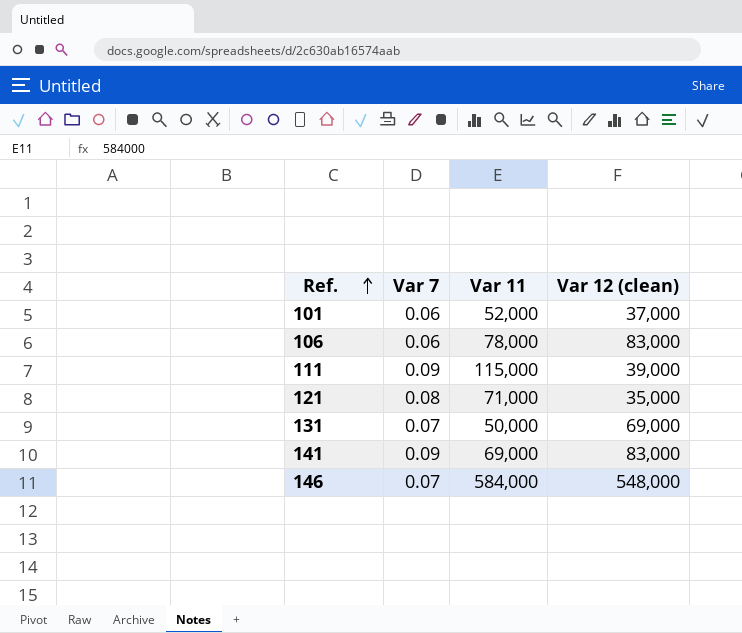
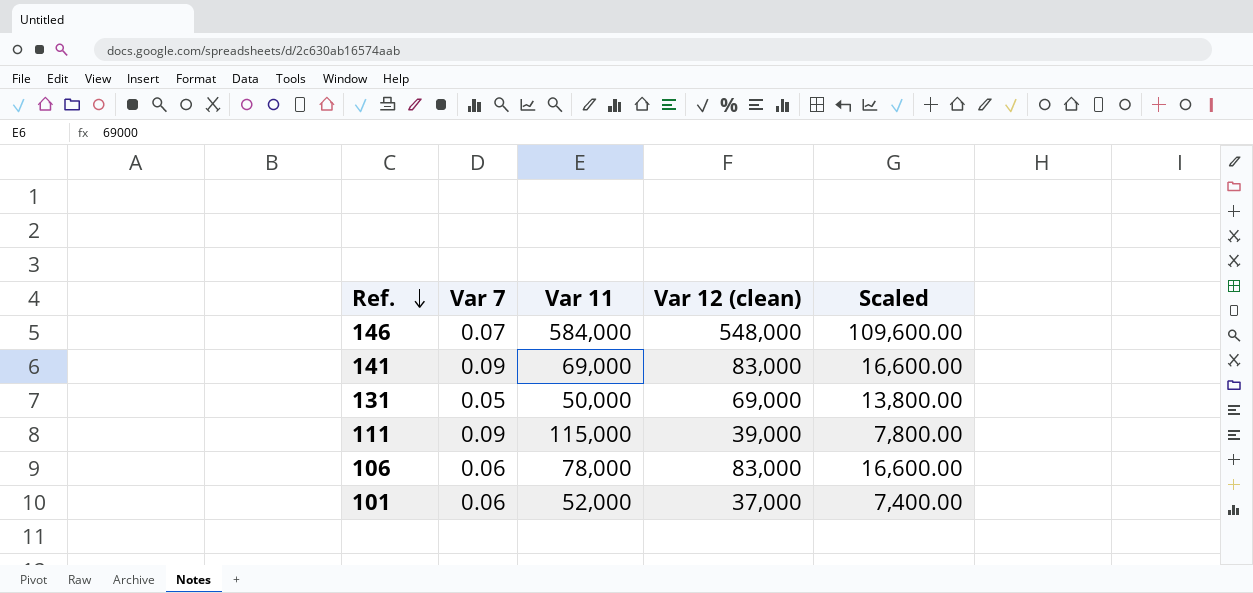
row order: Ref. ascending -> Ref. descending
column Scaled | formula: none -> [Var 12 (clean)] * 0.2
row 121: 0.08 | 71,000 | 35,000 -> none
131 | Var 7: 0.07 -> 0.05

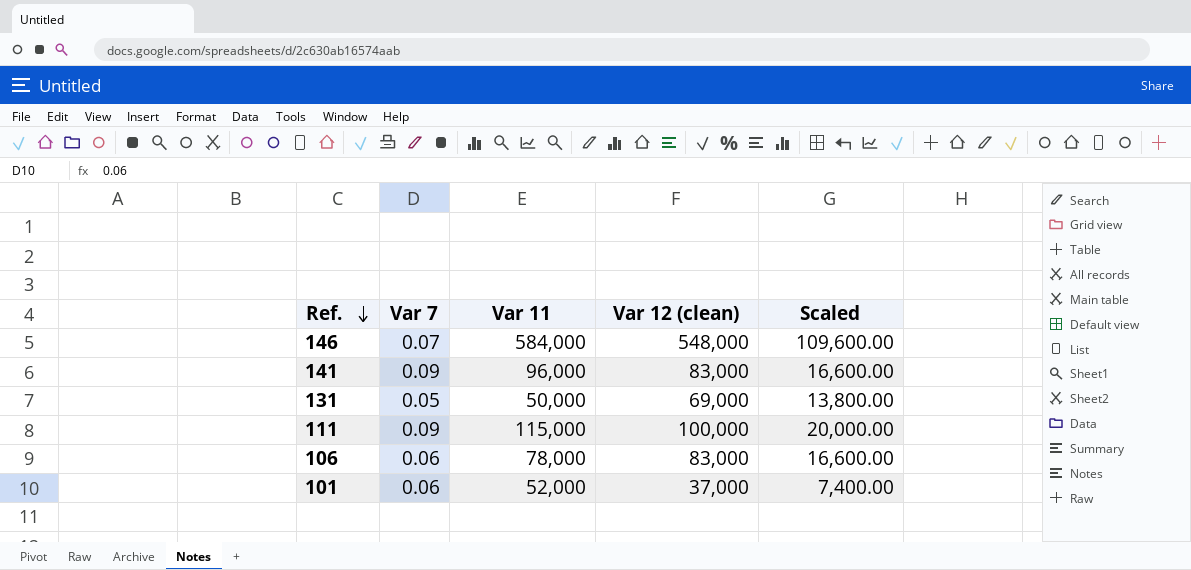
141 | Var 11: 69,000 -> 96,000
111 | Var 12 (clean): 39,000 -> 100,000
111 | Scaled: 7,800.00 -> 20,000.00

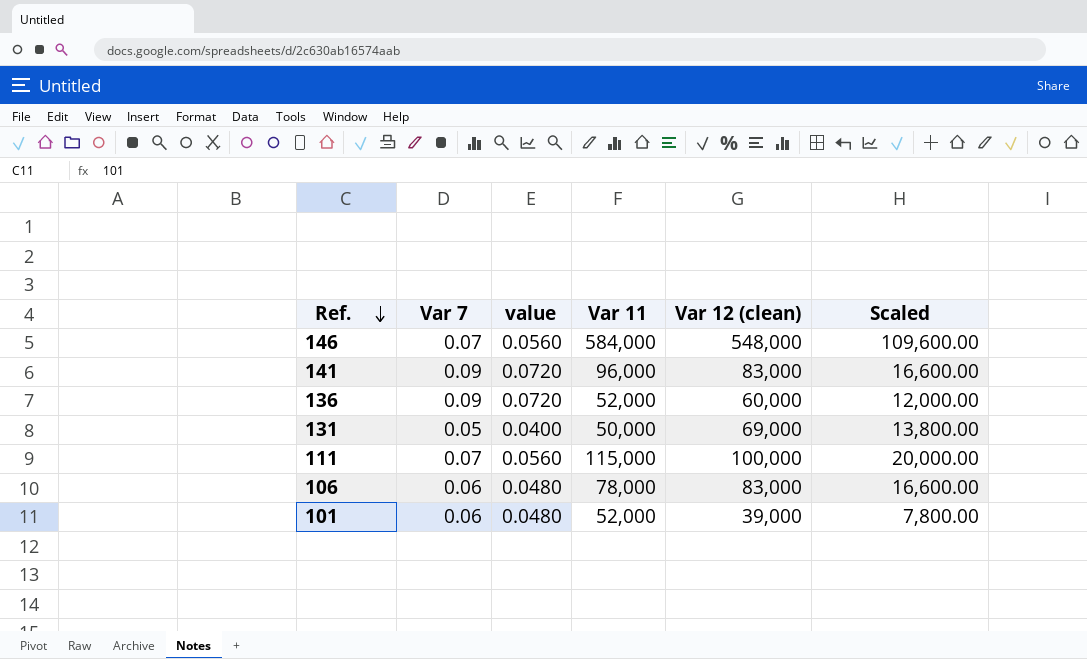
column value | formula: none -> [Var 7] * 0.8
row 136: none -> 0.09 | 0.0720 | 52,000 | 60,000 | 12,000.00
111 | Var 7: 0.09 -> 0.07
101 | Var 12 (clean): 37,000 -> 39,000
101 | Scaled: 7,400.00 -> 7,800.00

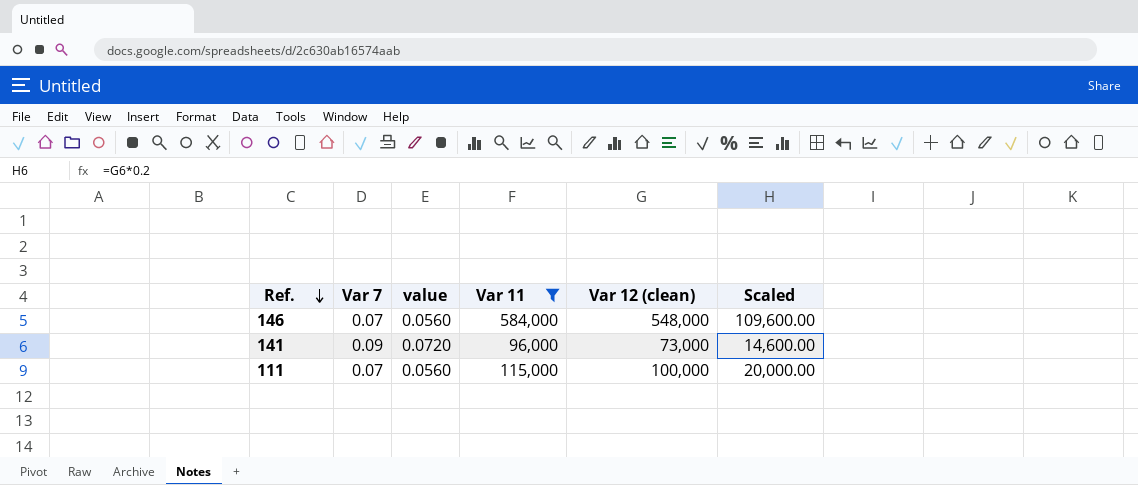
filter: none -> Var 11 >= 96,000
141 | Var 12 (clean): 83,000 -> 73,000
141 | Scaled: 16,600.00 -> 14,600.00

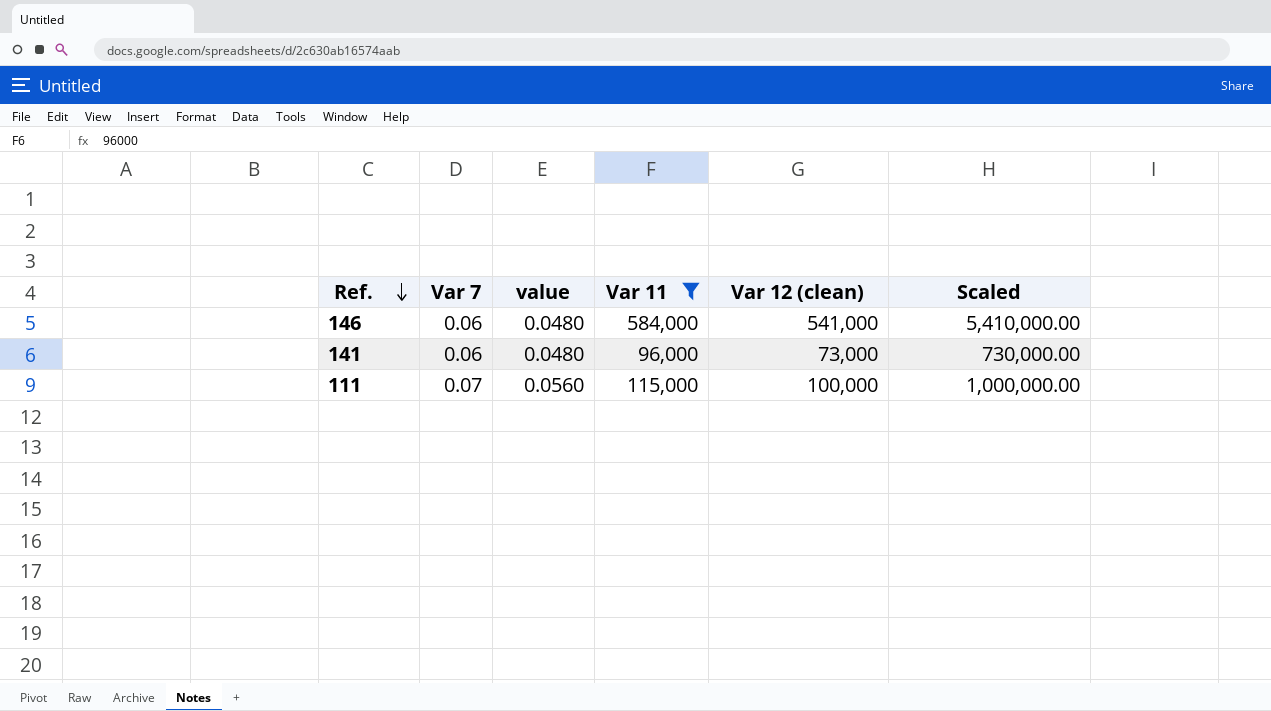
column Scaled | formula: [Var 12 (clean)] * 0.2 -> [Var 12 (clean)] * 10
146 | Var 7: 0.07 -> 0.06
146 | value: 0.0560 -> 0.0480
146 | Var 12 (clean): 548,000 -> 541,000
141 | Var 7: 0.09 -> 0.06
141 | value: 0.0720 -> 0.0480

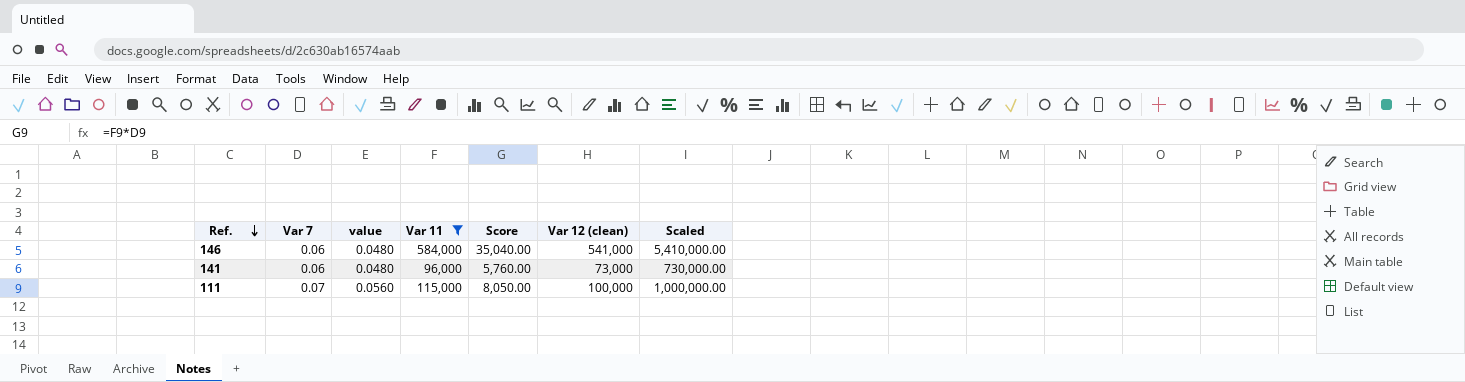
column Score | formula: none -> [Var 7] * [Var 11]

